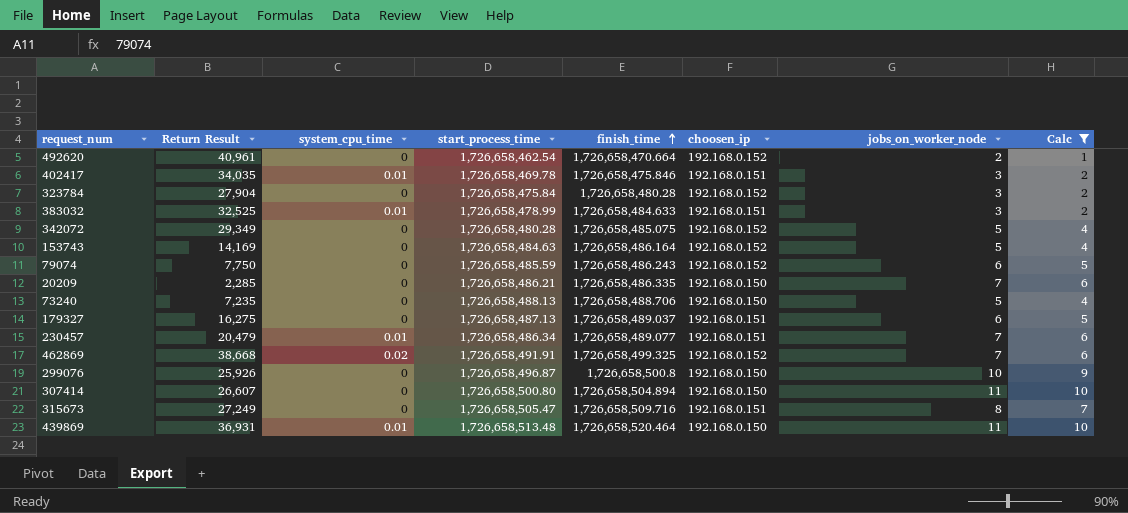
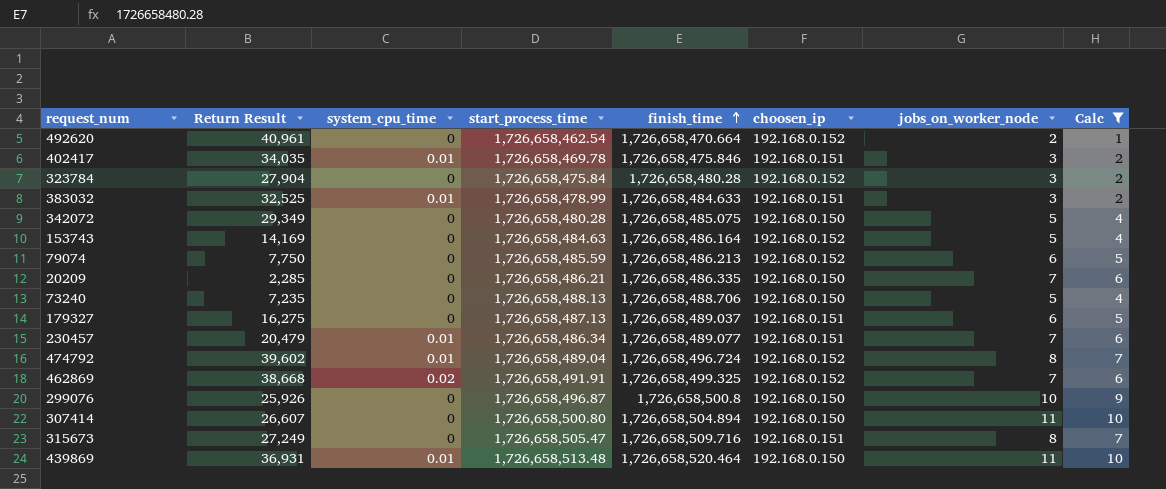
342072 | choosen_ip: 192.168.0.152 -> 192.168.0.150
79074 | finish_time: 1,726,658,486.243 -> 1,726,658,486.213
row 474792: none -> 39,602 | 0.01 | 1,726,658,489.04 | 1,726,658,496.724 | 192.168.0.152 | 8 | 7

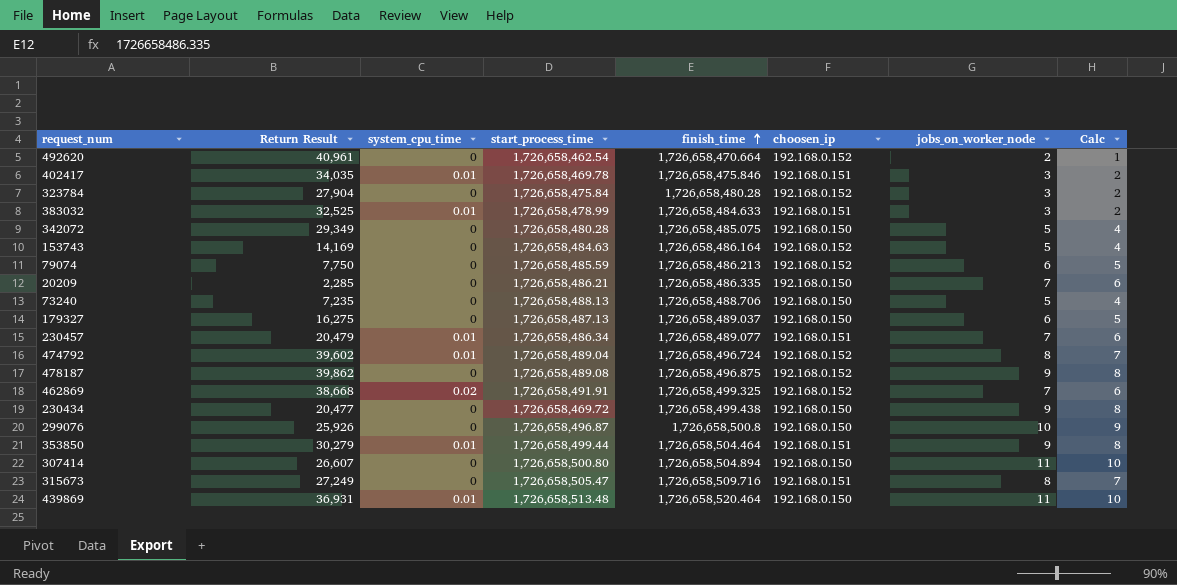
filter: Calc != 8 -> none
179327 | choosen_ip: 192.168.0.151 -> 192.168.0.150

